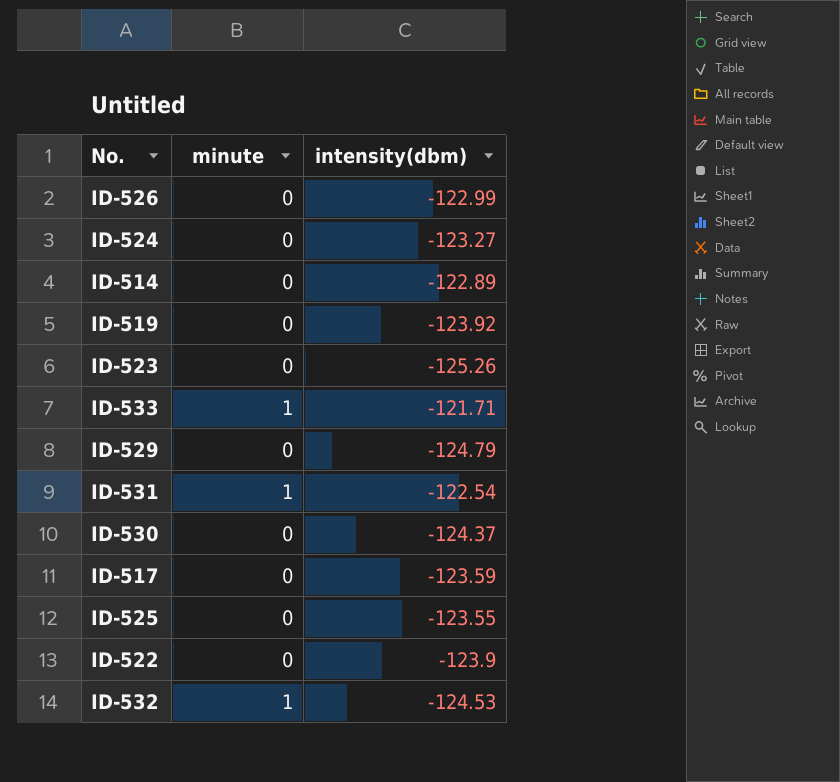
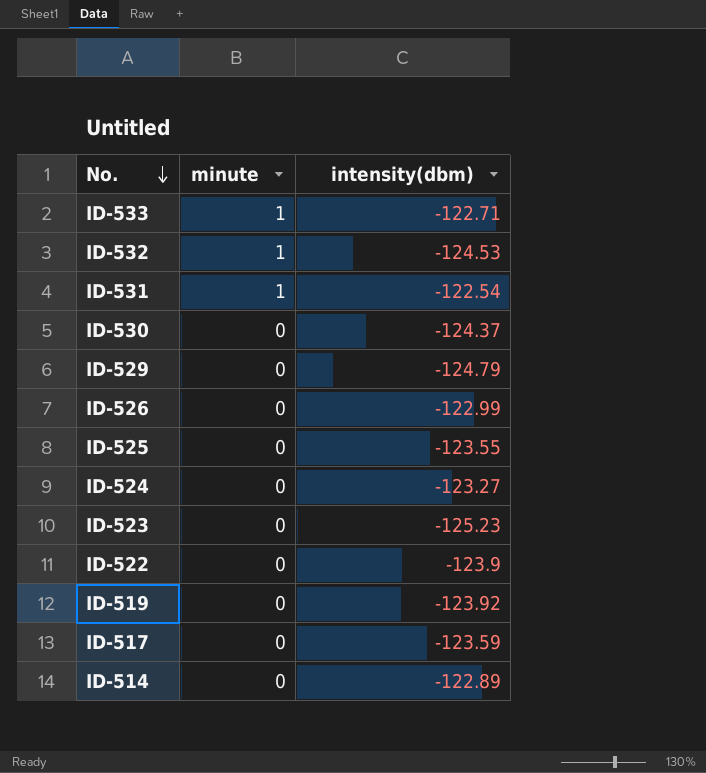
row order: none -> No. descending
ID-533 | intensity(dbm): -121.71 -> -122.71
ID-523 | intensity(dbm): -125.26 -> -125.23

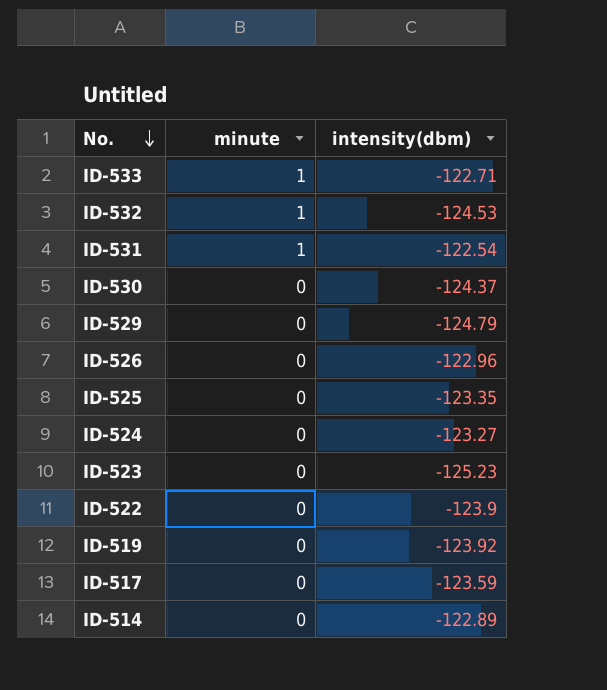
ID-526 | intensity(dbm): -122.99 -> -122.96
ID-525 | intensity(dbm): -123.55 -> -123.35

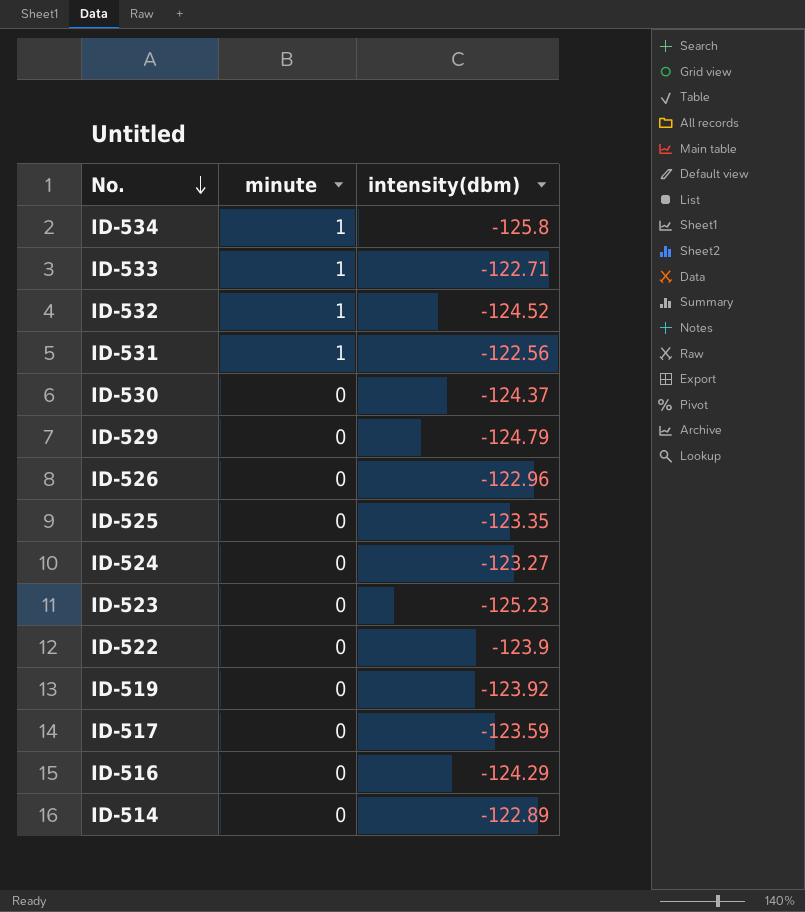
row ID-534: none -> 1 | -125.8
ID-532 | intensity(dbm): -124.53 -> -124.52
ID-531 | intensity(dbm): -122.54 -> -122.56
row ID-516: none -> 0 | -124.29

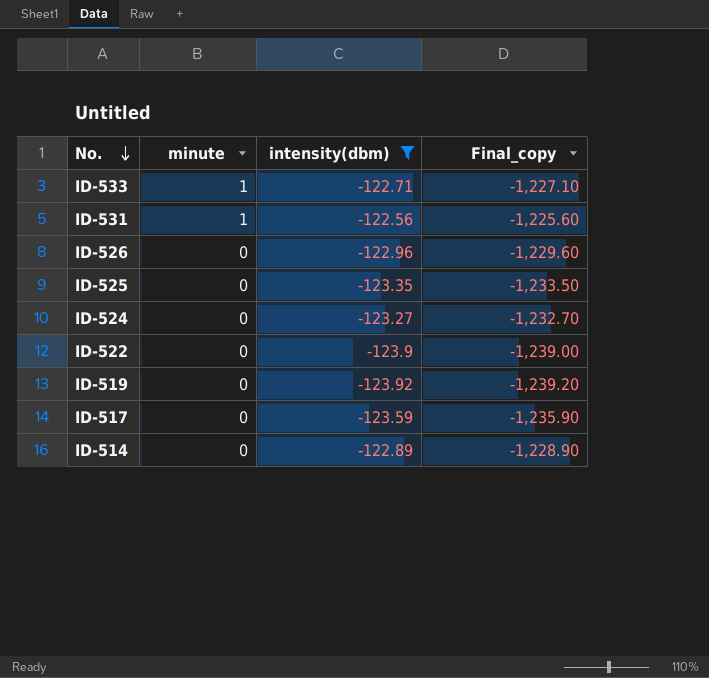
filter: none -> intensity(dbm) >= -123.92
column Final_copy | formula: none -> [intensity(dbm)] * 10

